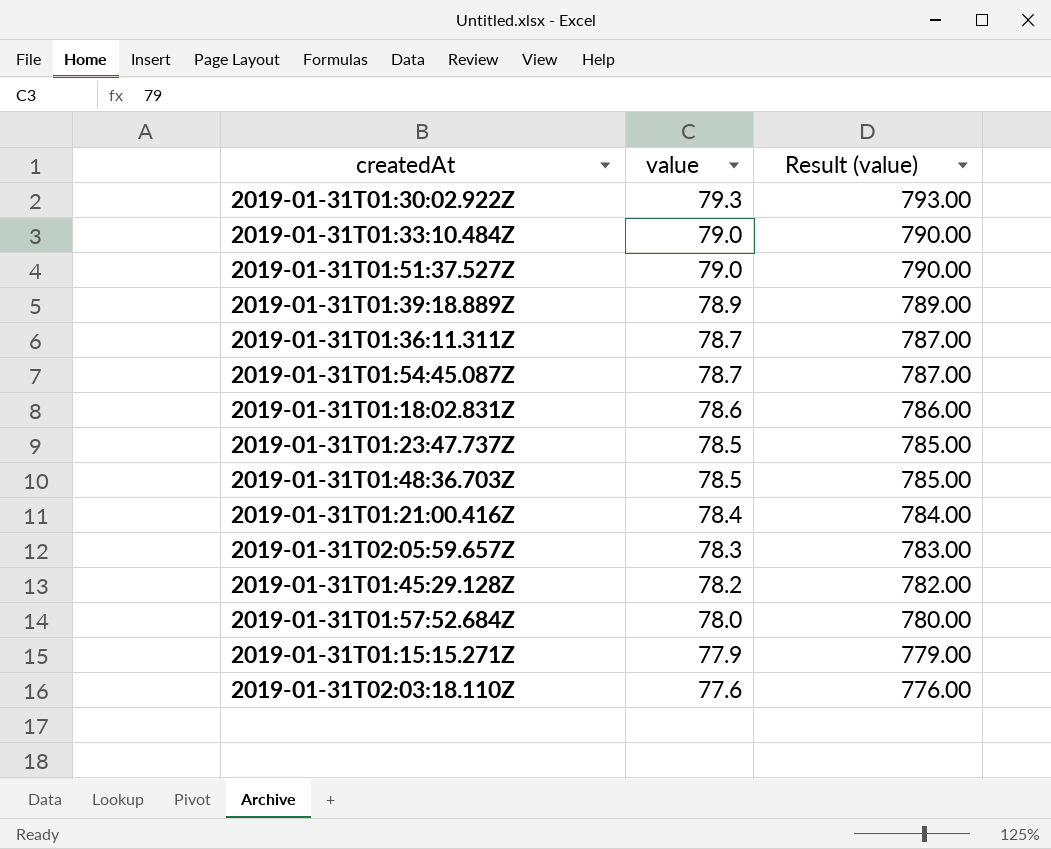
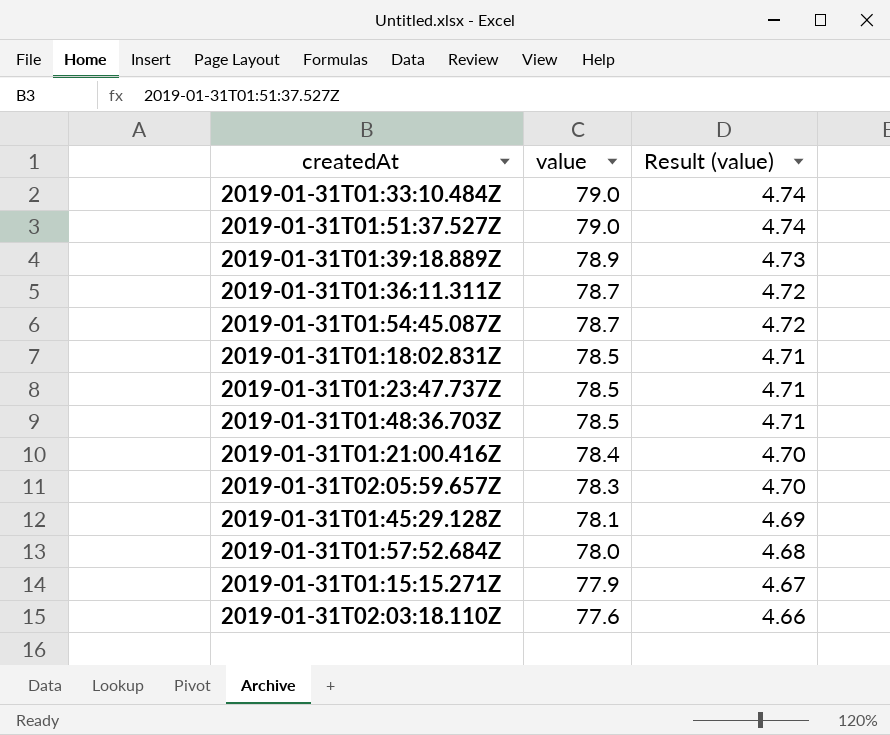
column Result (value) | formula: [value] * 10 -> [value] * 0.06
row 2019-01-31T01:30:02.922Z: 79.3 | 793.00 -> none
2019-01-31T01:18:02.831Z | value: 78.6 -> 78.5
2019-01-31T01:45:29.128Z | value: 78.2 -> 78.1

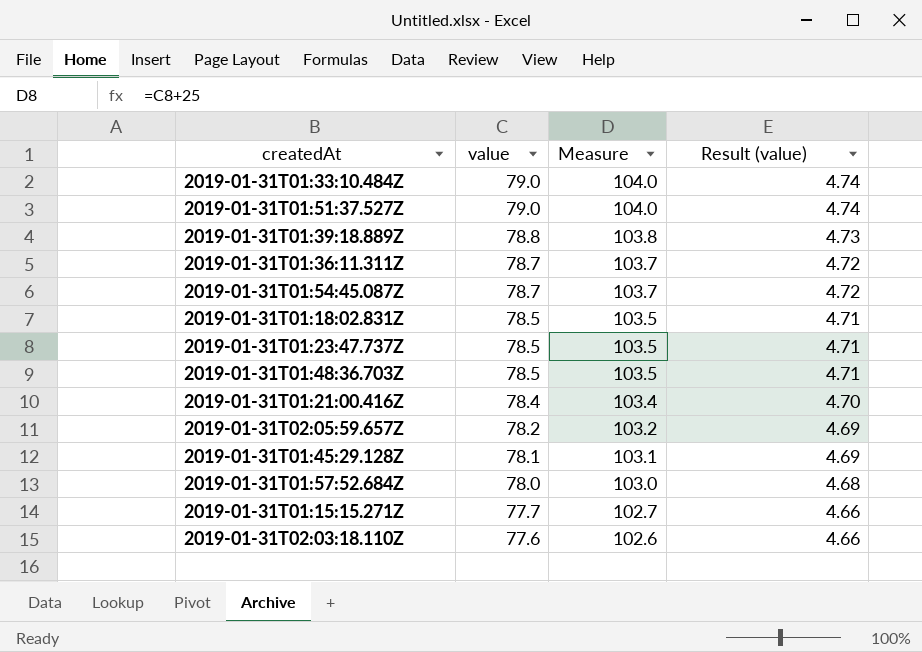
column Measure | formula: none -> [value] + 25
2019-01-31T01:39:18.889Z | value: 78.9 -> 78.8
2019-01-31T02:05:59.657Z | value: 78.3 -> 78.2
2019-01-31T02:05:59.657Z | Result (value): 4.70 -> 4.69
2019-01-31T01:15:15.271Z | value: 77.9 -> 77.7
2019-01-31T01:15:15.271Z | Result (value): 4.67 -> 4.66

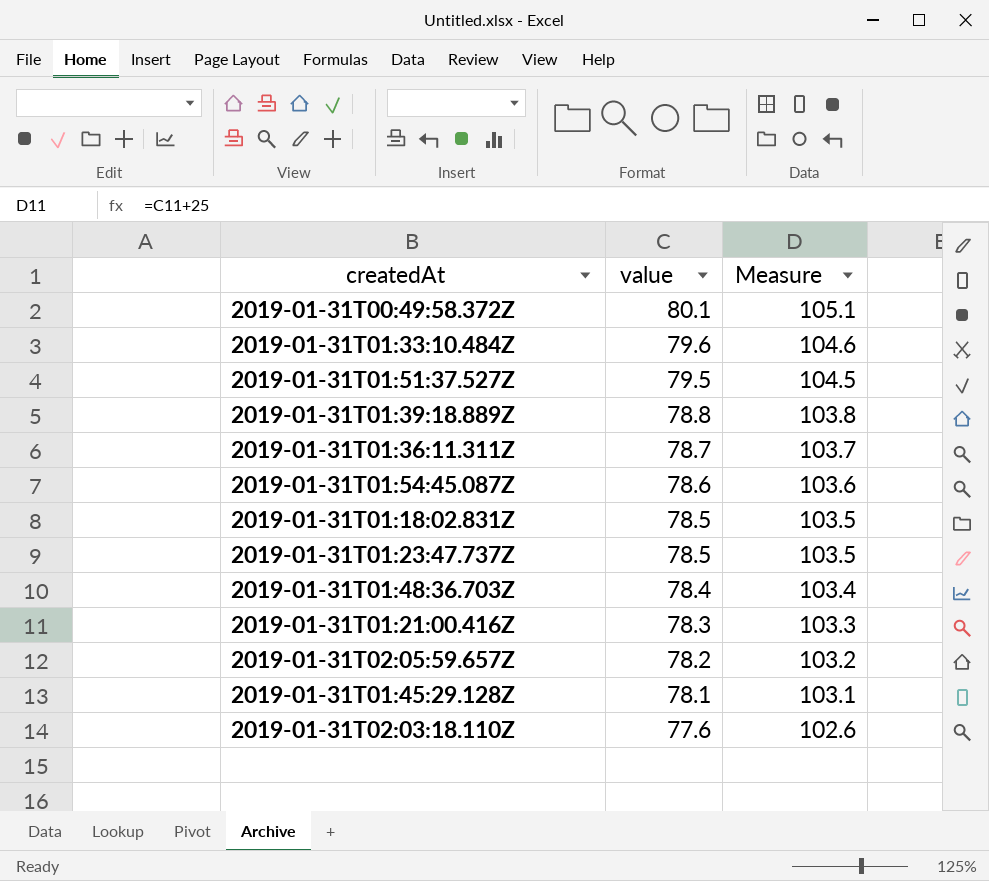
column Result (value) | formula: [value] * 0.06 -> none
row 2019-01-31T01:57:52.684Z: 78.0 | 103.0 | 4.68 -> none
row 2019-01-31T01:15:15.271Z: 77.7 | 102.7 | 4.66 -> none
row 2019-01-31T00:49:58.372Z: none -> 80.1 | 105.1
2019-01-31T01:33:10.484Z | value: 79.0 -> 79.6
2019-01-31T01:33:10.484Z | Measure: 104.0 -> 104.6
2019-01-31T01:51:37.527Z | value: 79.0 -> 79.5
2019-01-31T01:51:37.527Z | Measure: 104.0 -> 104.5
2019-01-31T01:54:45.087Z | value: 78.7 -> 78.6
2019-01-31T01:54:45.087Z | Measure: 103.7 -> 103.6
2019-01-31T01:48:36.703Z | value: 78.5 -> 78.4
2019-01-31T01:48:36.703Z | Measure: 103.5 -> 103.4
2019-01-31T01:21:00.416Z | value: 78.4 -> 78.3
2019-01-31T01:21:00.416Z | Measure: 103.4 -> 103.3

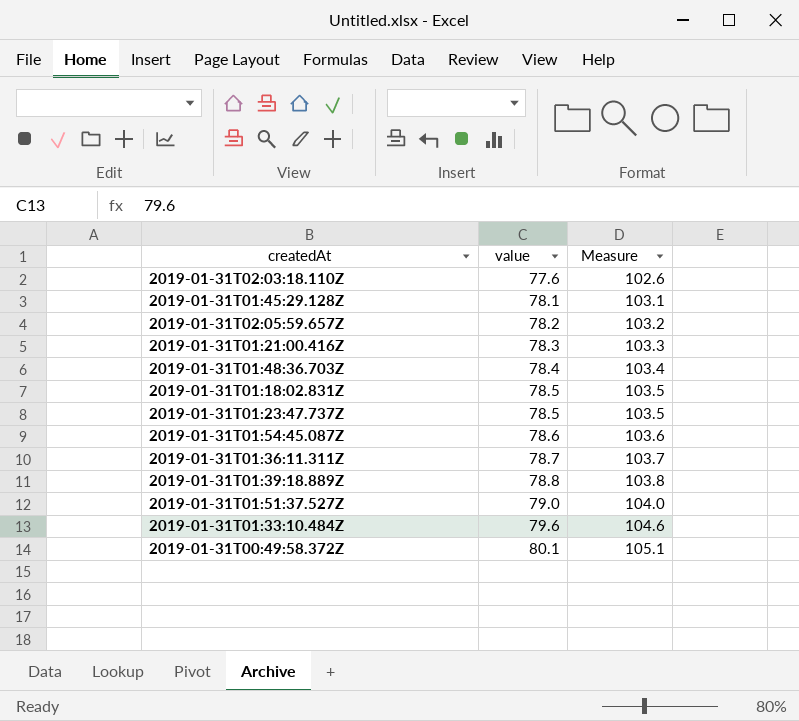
row order: value descending -> value ascending
2019-01-31T01:51:37.527Z | value: 79.5 -> 79.0
2019-01-31T01:51:37.527Z | Measure: 104.5 -> 104.0

